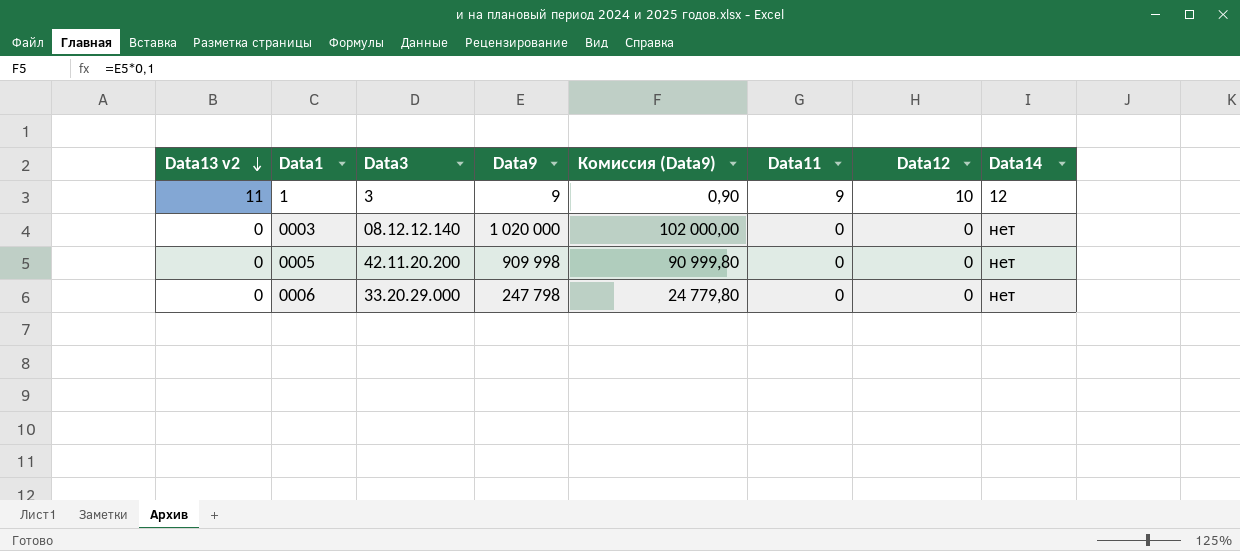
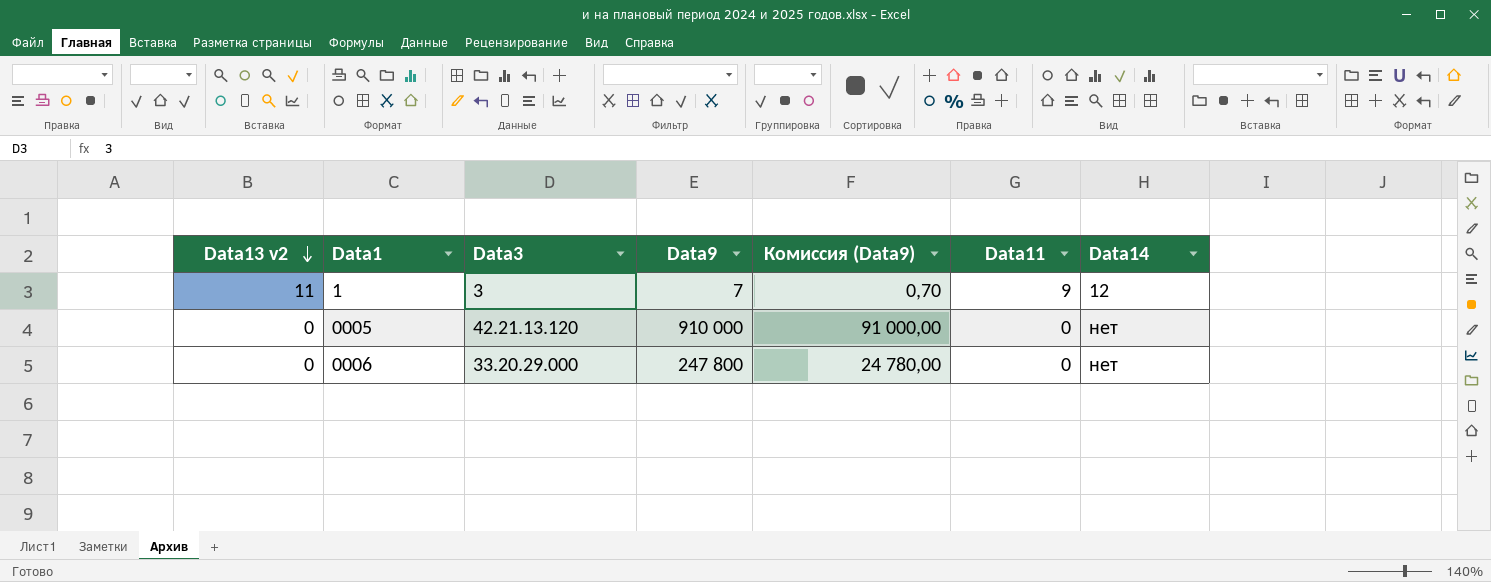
column Data12 | position: 7 -> none
row 0003: 0 | 08.12.12.140 | 1 020 000 | 102 000,00 | 0 | 0 | нет -> none
1 | Data9: 9 -> 7
1 | Комиссия (Data9): 0,90 -> 0,70
0005 | Data3: 42.11.20.200 -> 42.21.13.120
0005 | Data9: 909 998 -> 910 000
0005 | Комиссия (Data9): 90 999,80 -> 91 000,00
0006 | Data9: 247 798 -> 247 800
0006 | Комиссия (Data9): 24 779,80 -> 24 780,00

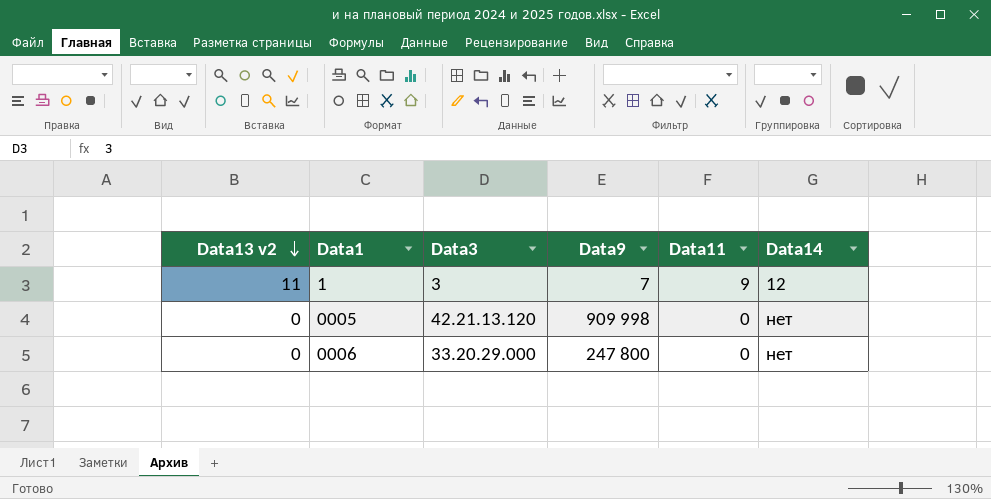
column Комиссия (Data9) | formula: [Data9] * 0,1 -> none
0005 | Data9: 910 000 -> 909 998

